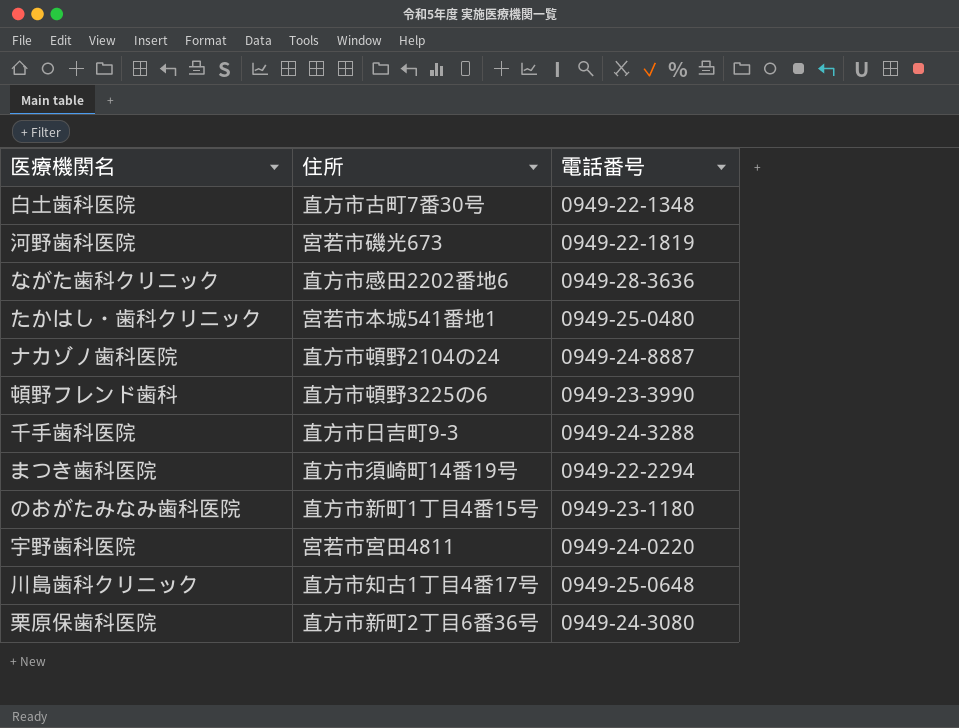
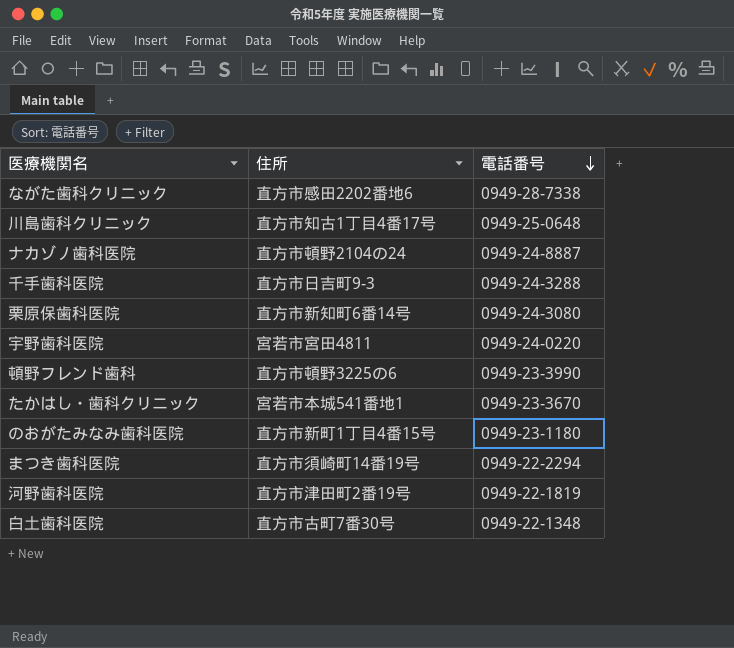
row order: none -> 電話番号 descending
ながた歯科クリニック | 電話番号: 0949-28-3636 -> 0949-28-7338
栗原保歯科医院 | 住所: 直方市新町2丁目6番36号 -> 直方市新知町6番14号
たかはし・歯科クリニック | 電話番号: 0949-25-0480 -> 0949-23-3670
河野歯科医院 | 住所: 宮若市磯光673 -> 直方市津田町2番19号

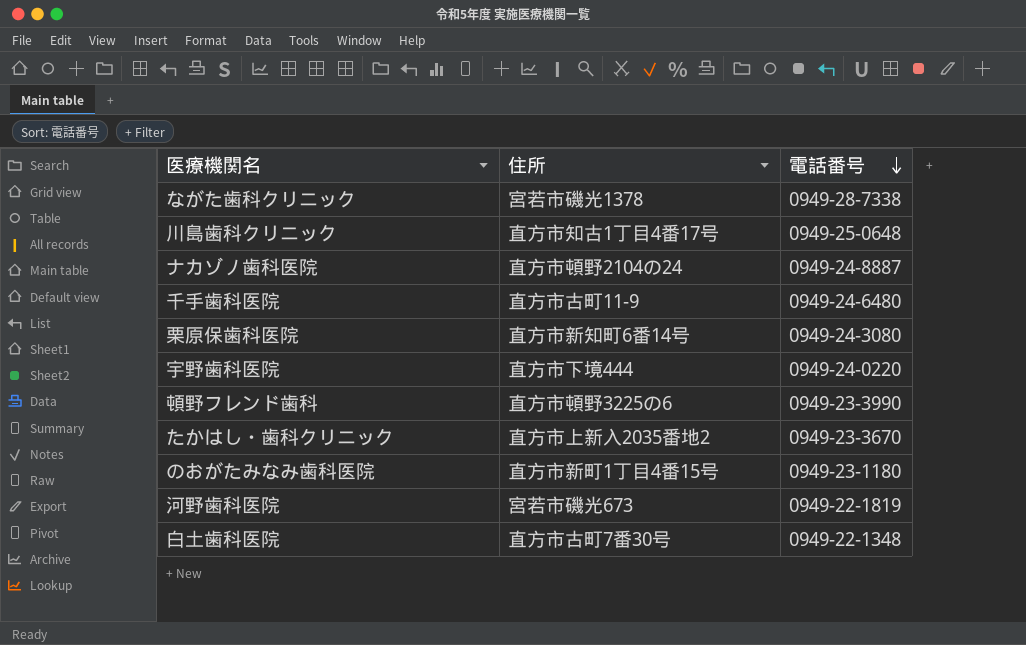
row まつき歯科医院: 直方市須崎町14番19号 | 0949-22-2294 -> none
ながた歯科クリニック | 住所: 直方市感田2202番地6 -> 宮若市磯光1378
千手歯科医院 | 住所: 直方市日吉町9-3 -> 直方市古町11-9
千手歯科医院 | 電話番号: 0949-24-3288 -> 0949-24-6480
宇野歯科医院 | 住所: 宮若市宮田4811 -> 直方市下境444
たかはし・歯科クリニック | 住所: 宮若市本城541番地1 -> 直方市上新入2035番地2
河野歯科医院 | 住所: 直方市津田町2番19号 -> 宮若市磯光673

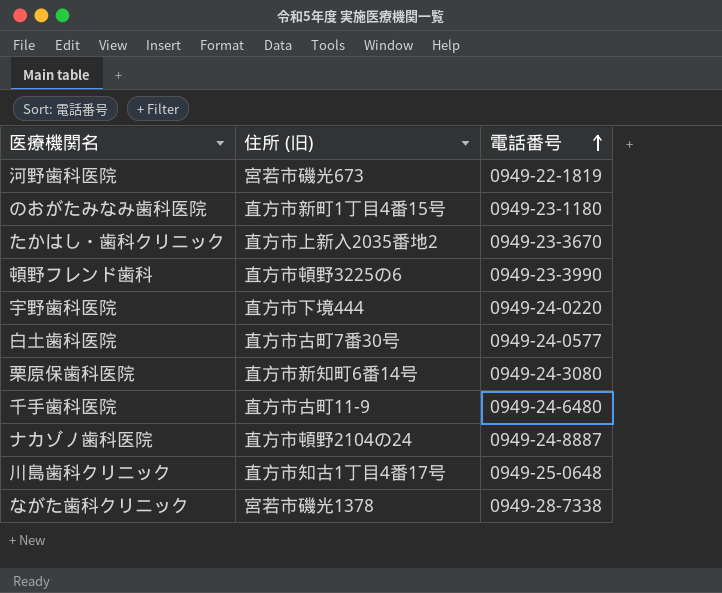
row order: 電話番号 descending -> 電話番号 ascending
column name: 住所 -> 住所 (旧)
白土歯科医院 | 電話番号: 0949-22-1348 -> 0949-24-0577

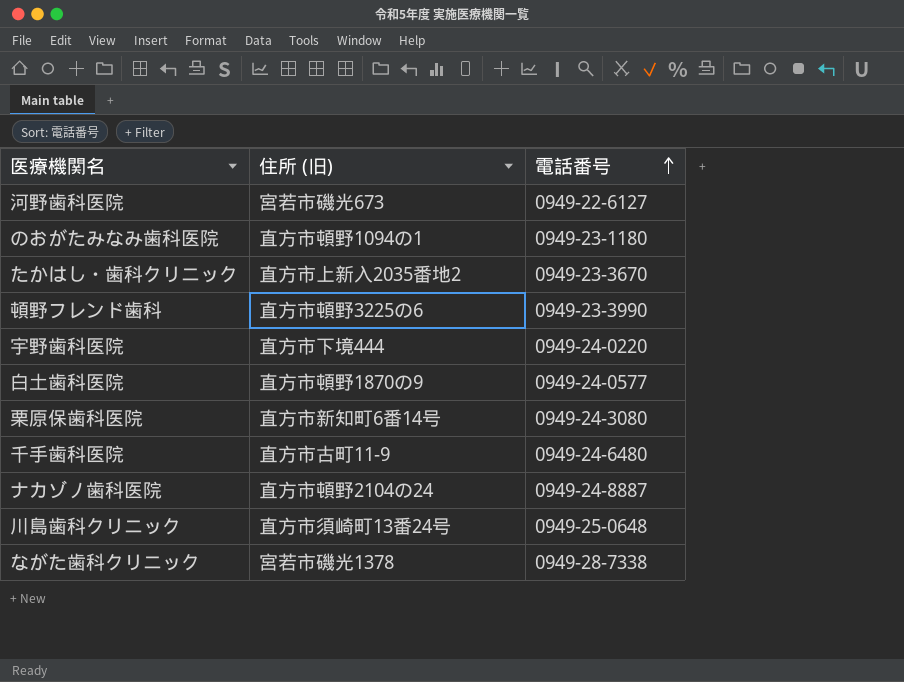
河野歯科医院 | 電話番号: 0949-22-1819 -> 0949-22-6127
のおがたみなみ歯科医院 | 住所 (旧): 直方市新町1丁目4番15号 -> 直方市頓野1094の1
白土歯科医院 | 住所 (旧): 直方市古町7番30号 -> 直方市頓野1870の9
川島歯科クリニック | 住所 (旧): 直方市知古1丁目4番17号 -> 直方市須崎町13番24号

